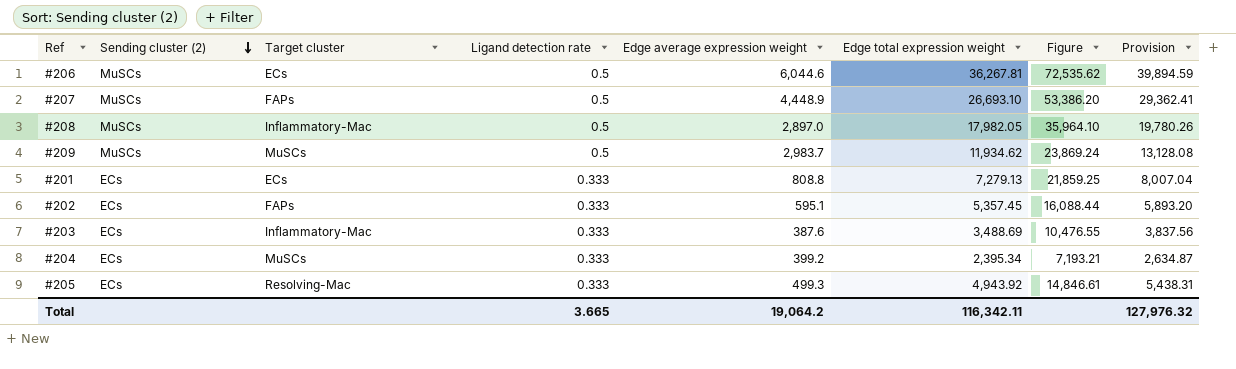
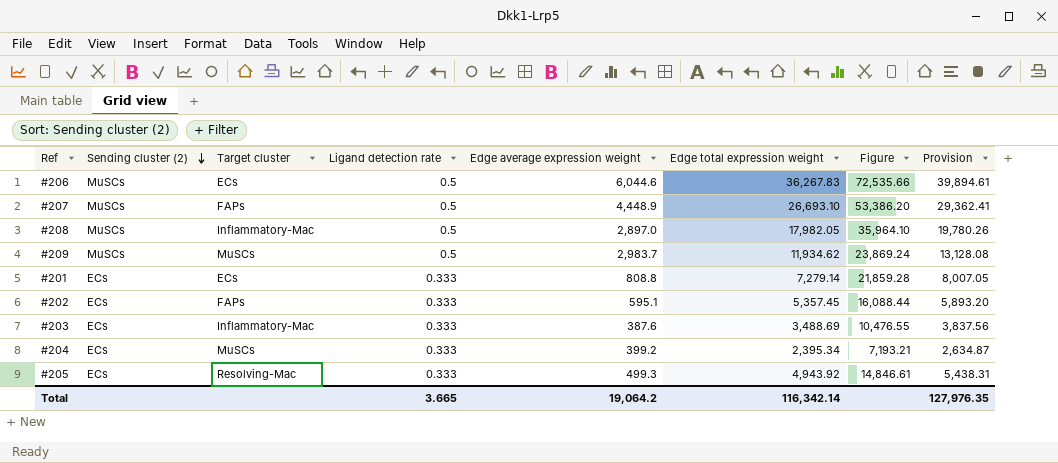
#206 | Edge total expression weight: 36,267.81 -> 36,267.83
#206 | Figure: 72,535.62 -> 72,535.66
#206 | Provision: 39,894.59 -> 39,894.61
#201 | Edge total expression weight: 7,279.13 -> 7,279.14
#201 | Figure: 21,859.25 -> 21,859.28
#201 | Provision: 8,007.04 -> 8,007.05
Total | Edge total expression weight: 116,342.11 -> 116,342.14
Total | Provision: 127,976.32 -> 127,976.35

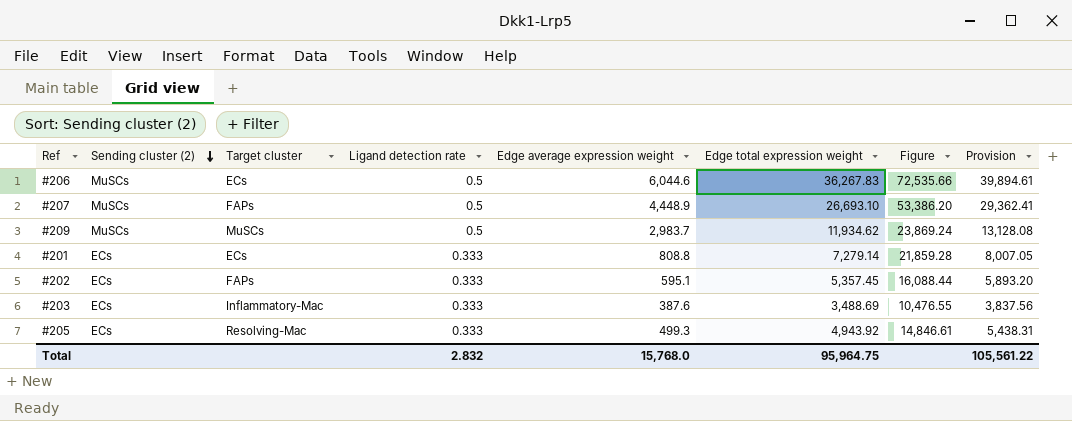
row #208: MuSCs | Inflammatory-Mac | 0.5 | 2,897.0 | 17,982.05 | 35,964.10 | 19,780.26 -> none
row #204: ECs | MuSCs | 0.333 | 399.2 | 2,395.34 | 7,193.21 | 2,634.87 -> none
Total | Ligand detection rate: 3.665 -> 2.832
Total | Edge average expression weight: 19,064.2 -> 15,768.0
Total | Edge total expression weight: 116,342.14 -> 95,964.75
Total | Provision: 127,976.35 -> 105,561.22

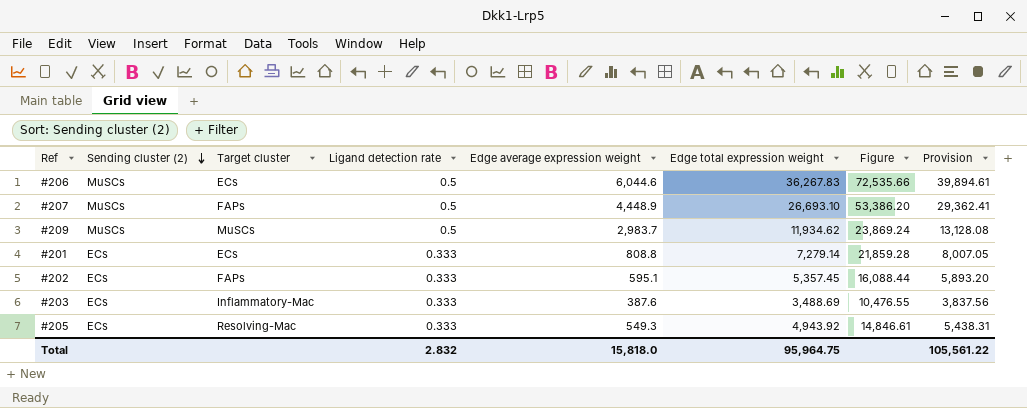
#205 | Edge average expression weight: 499.3 -> 549.3
Total | Edge average expression weight: 15,768.0 -> 15,818.0

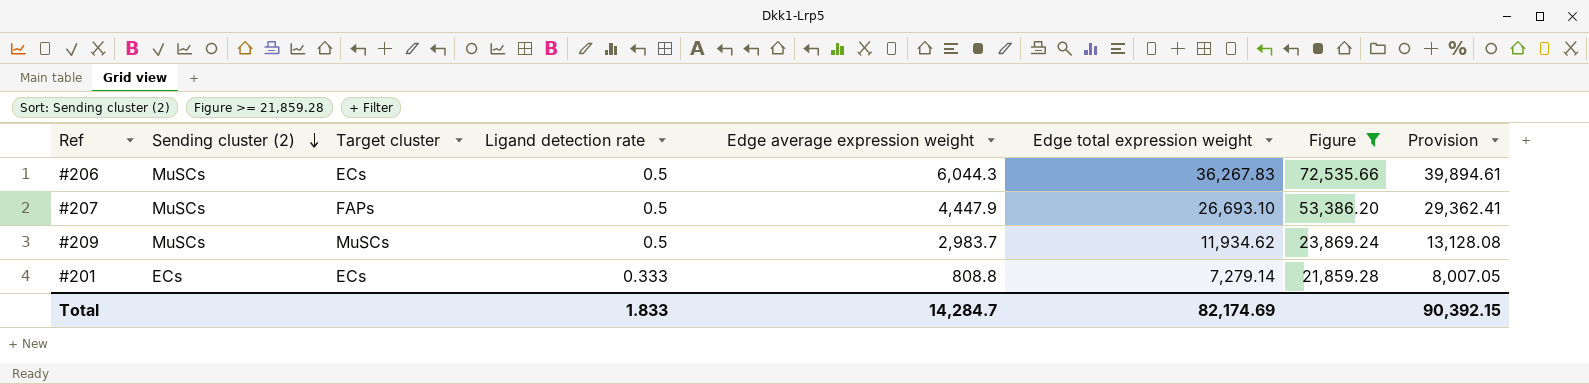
filter: none -> Figure >= 21,859.28
#206 | Edge average expression weight: 6,044.6 -> 6,044.3
#207 | Edge average expression weight: 4,448.9 -> 4,447.9
Total | Ligand detection rate: 2.832 -> 1.833
Total | Edge average expression weight: 15,818.0 -> 14,284.7
Total | Edge total expression weight: 95,964.75 -> 82,174.69
Total | Provision: 105,561.22 -> 90,392.15

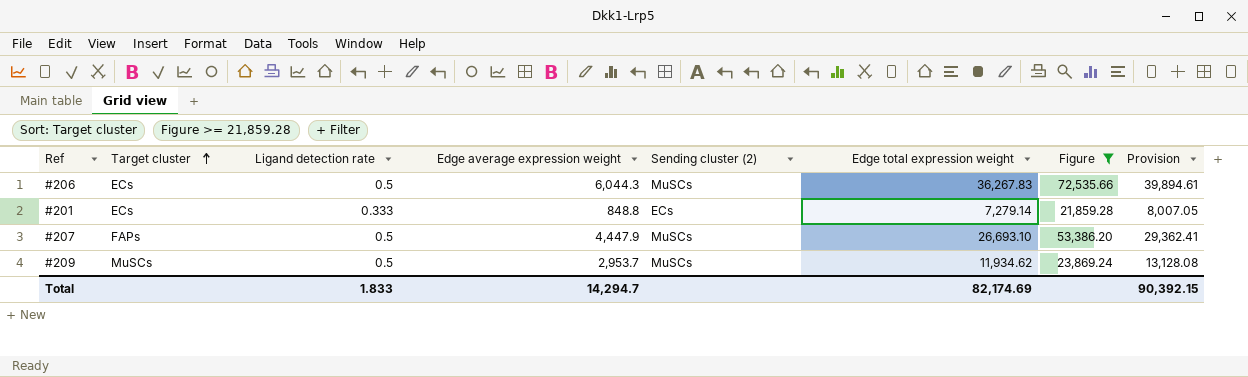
row order: Sending cluster (2) descending -> Target cluster ascending
column Sending cluster (2) | position: 2 -> 5
#201 | Edge average expression weight: 808.8 -> 848.8
#209 | Edge average expression weight: 2,983.7 -> 2,953.7
Total | Edge average expression weight: 14,284.7 -> 14,294.7

